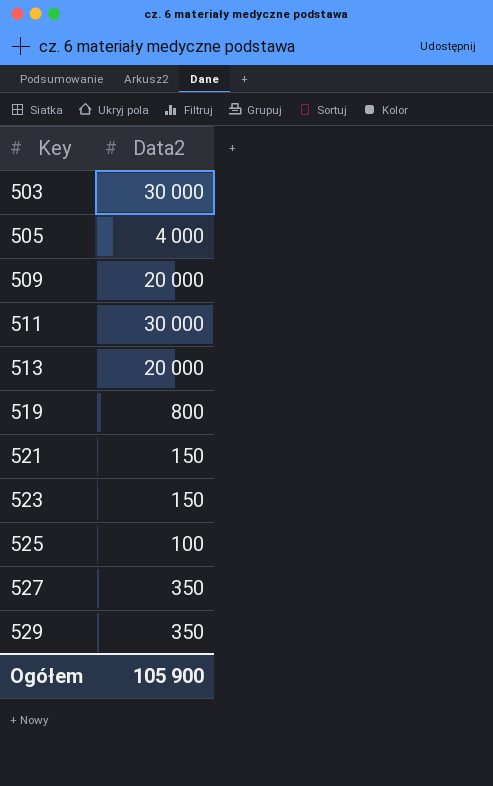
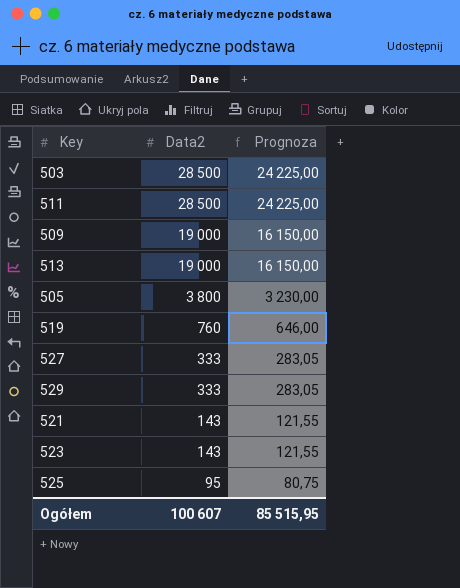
row order: Key ascending -> Data2 descending
column Prognoza | formula: none -> [Data2] * 0,85
503 | Data2: 30 000 -> 28 500
511 | Data2: 30 000 -> 28 500
509 | Data2: 20 000 -> 19 000
513 | Data2: 20 000 -> 19 000
505 | Data2: 4 000 -> 3 800
519 | Data2: 800 -> 760
527 | Data2: 350 -> 333
529 | Data2: 350 -> 333
521 | Data2: 150 -> 143
523 | Data2: 150 -> 143
525 | Data2: 100 -> 95
Ogółem | Data2: 105 900 -> 100 607

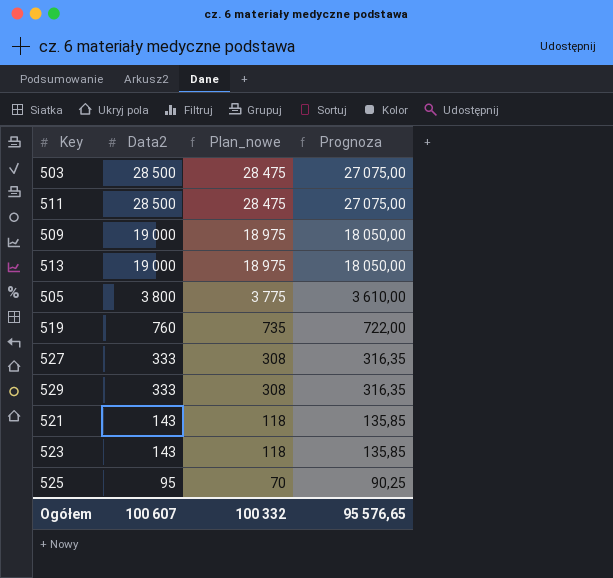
column Plan_nowe | formula: none -> [Data2] - 25
column Prognoza | formula: [Data2] * 0,85 -> [Data2] * 0,95
Ogółem | Prognoza: 85 515,95 -> 95 576,65

